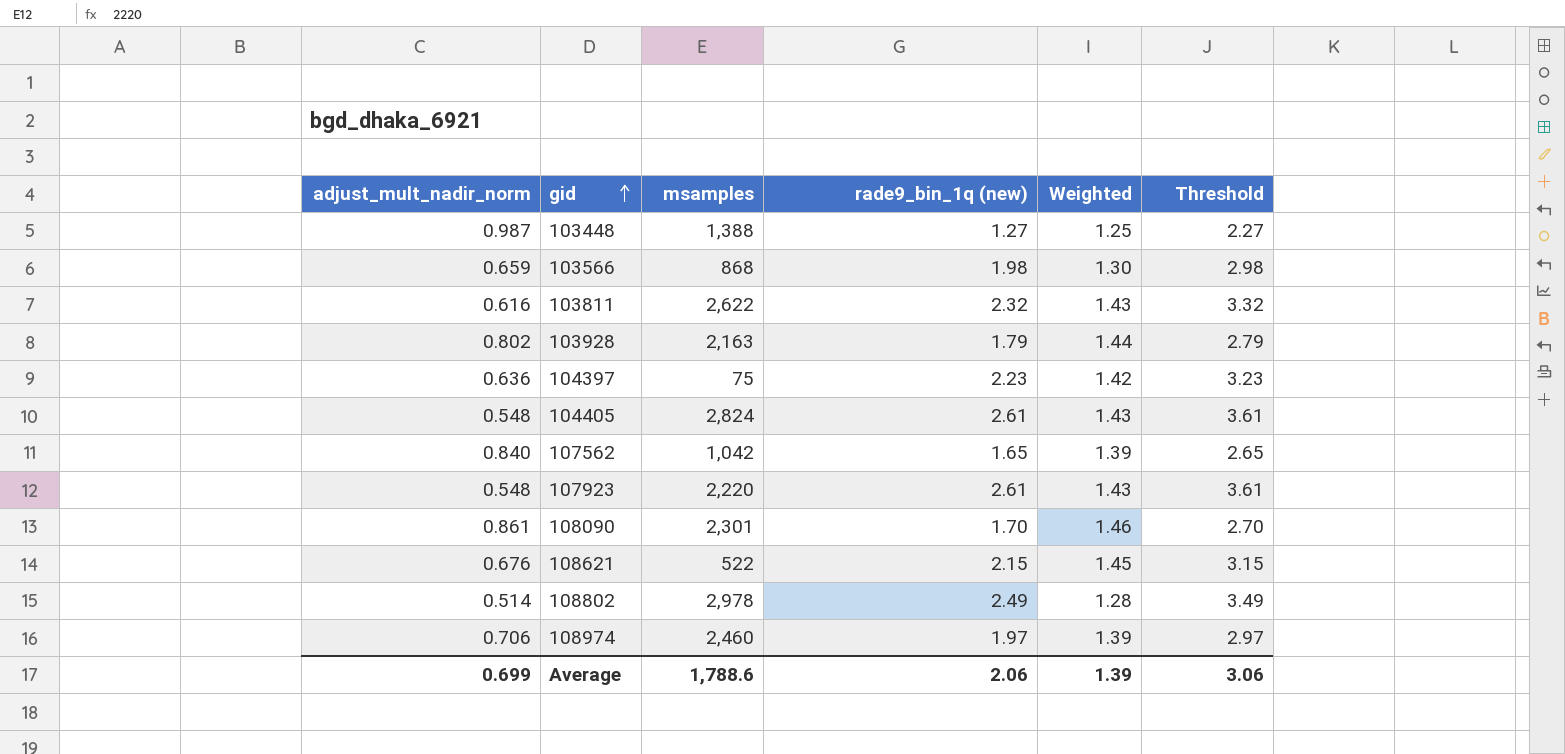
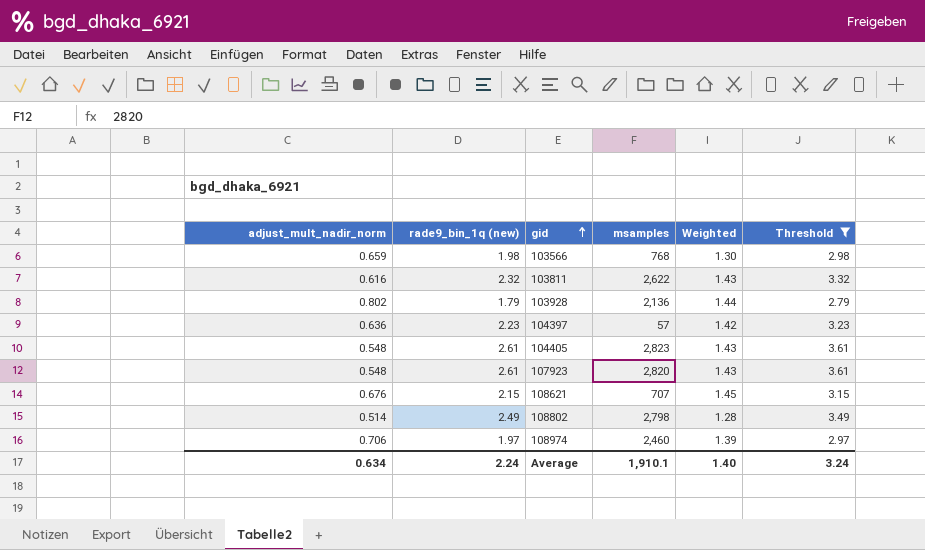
filter: none -> Threshold >= 2.79
column rade9_bin_1q (new) | position: 4 -> 2
103566 | msamples: 868 -> 768
103928 | msamples: 2,163 -> 2,136
104397 | msamples: 75 -> 57
104405 | msamples: 2,824 -> 2,823
107923 | msamples: 2,220 -> 2,820
108621 | msamples: 522 -> 707
108802 | msamples: 2,978 -> 2,798
Average | adjust_mult_nadir_norm: 0.699 -> 0.634
Average | rade9_bin_1q (new): 2.06 -> 2.24
Average | msamples: 1,788.6 -> 1,910.1
Average | Weighted: 1.39 -> 1.40
Average | Threshold: 3.06 -> 3.24

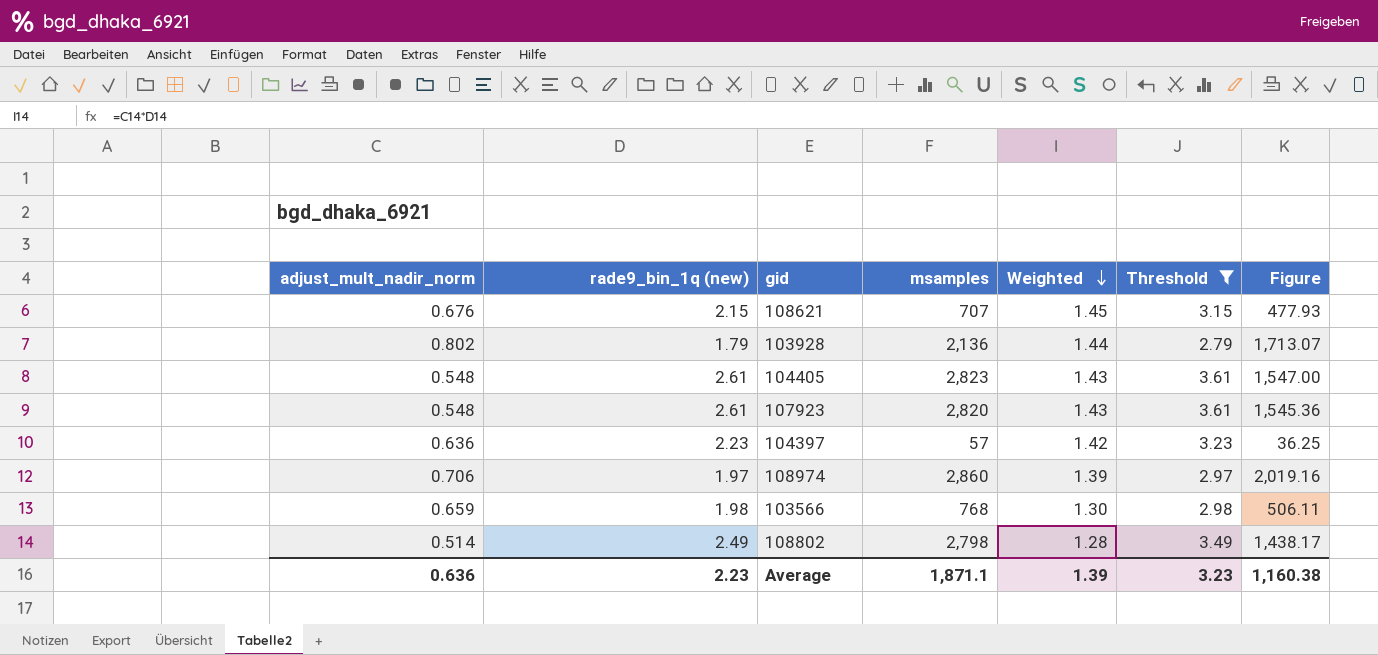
row order: gid ascending -> Weighted descending
column Figure | formula: none -> [adjust_mult_nadir_norm] * [msamples]
row 103811: 0.616 | 2.32 | 2,622 | 1.43 | 3.32 -> none
108974 | msamples: 2,460 -> 2,860
Average | adjust_mult_nadir_norm: 0.634 -> 0.636
Average | rade9_bin_1q (new): 2.24 -> 2.23
Average | msamples: 1,910.1 -> 1,871.1
Average | Weighted: 1.40 -> 1.39
Average | Threshold: 3.24 -> 3.23

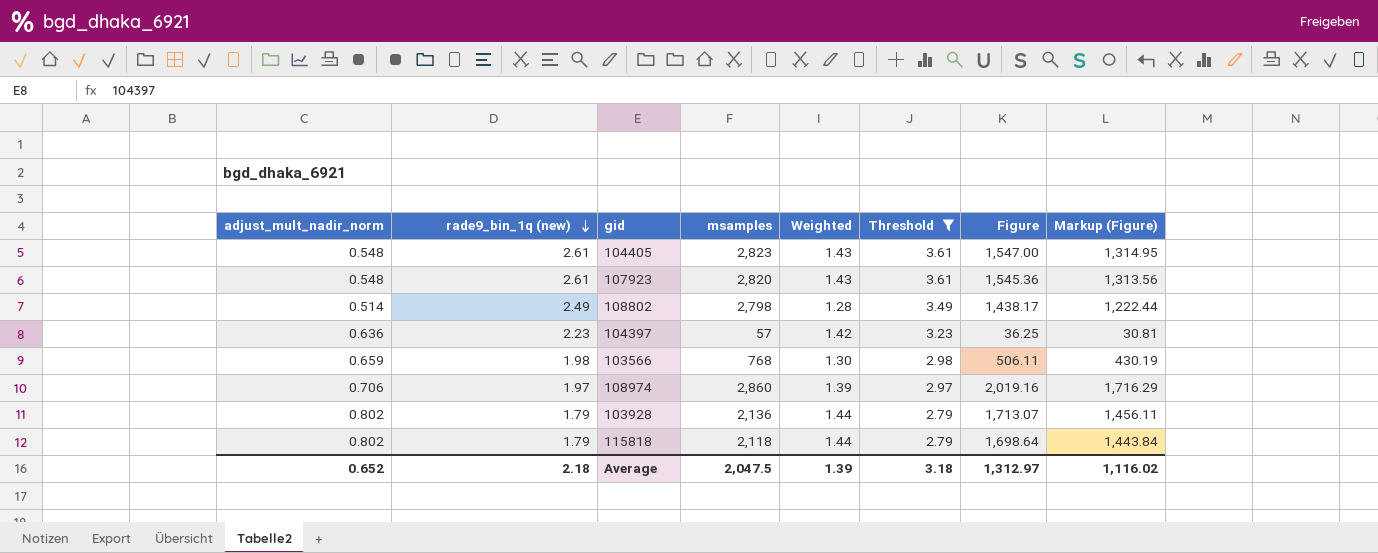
row order: Weighted descending -> rade9_bin_1q (new) descending
column Markup (Figure) | formula: none -> [Figure] * 0.85
row 108621: 0.676 | 2.15 | 707 | 1.45 | 3.15 | 477.93 -> none
row 115818: none -> 0.802 | 1.79 | 2,118 | 1.44 | 2.79 | 1,698.64 | 1,443.84
Average | adjust_mult_nadir_norm: 0.636 -> 0.652
Average | rade9_bin_1q (new): 2.23 -> 2.18
Average | msamples: 1,871.1 -> 2,047.5
Average | Threshold: 3.23 -> 3.18
Average | Figure: 1,160.38 -> 1,312.97

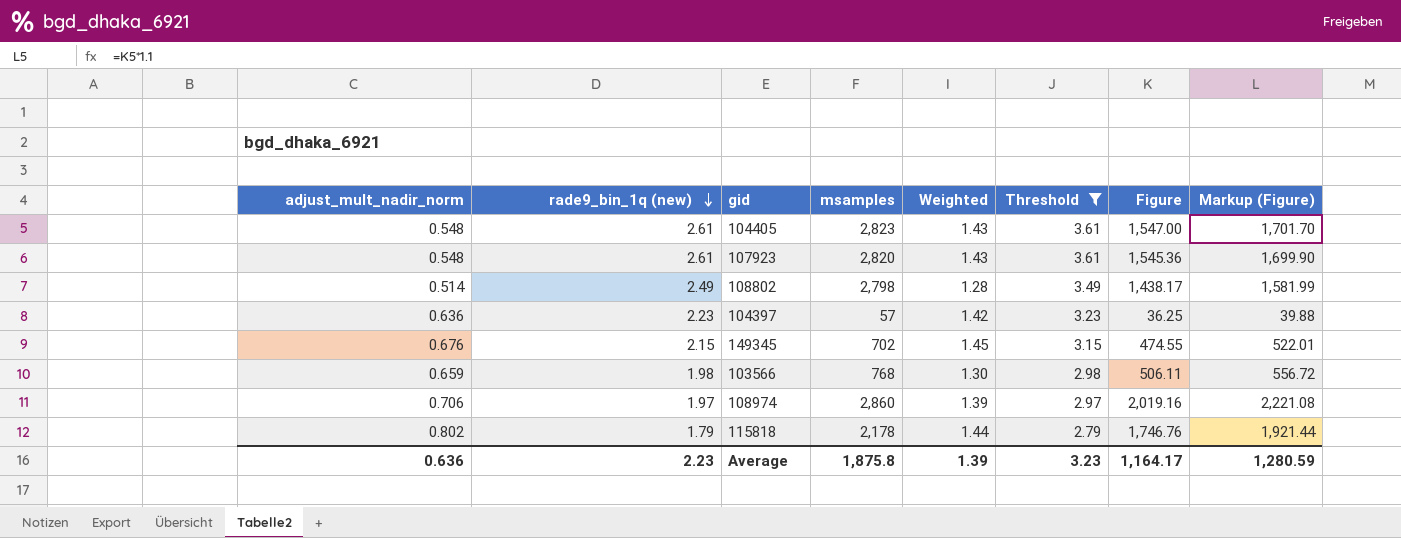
column Markup (Figure) | formula: [Figure] * 0.85 -> [Figure] * 1.1
row 103928: 0.802 | 1.79 | 2,136 | 1.44 | 2.79 | 1,713.07 | 1,456.11 -> none
row 149345: none -> 0.676 | 2.15 | 702 | 1.45 | 3.15 | 474.55 | 522.01
115818 | msamples: 2,118 -> 2,178
115818 | Figure: 1,698.64 -> 1,746.76
Average | adjust_mult_nadir_norm: 0.652 -> 0.636
Average | rade9_bin_1q (new): 2.18 -> 2.23
Average | msamples: 2,047.5 -> 1,875.8
Average | Threshold: 3.18 -> 3.23
Average | Figure: 1,312.97 -> 1,164.17
Average | Markup (Figure): 1,116.02 -> 1,280.59

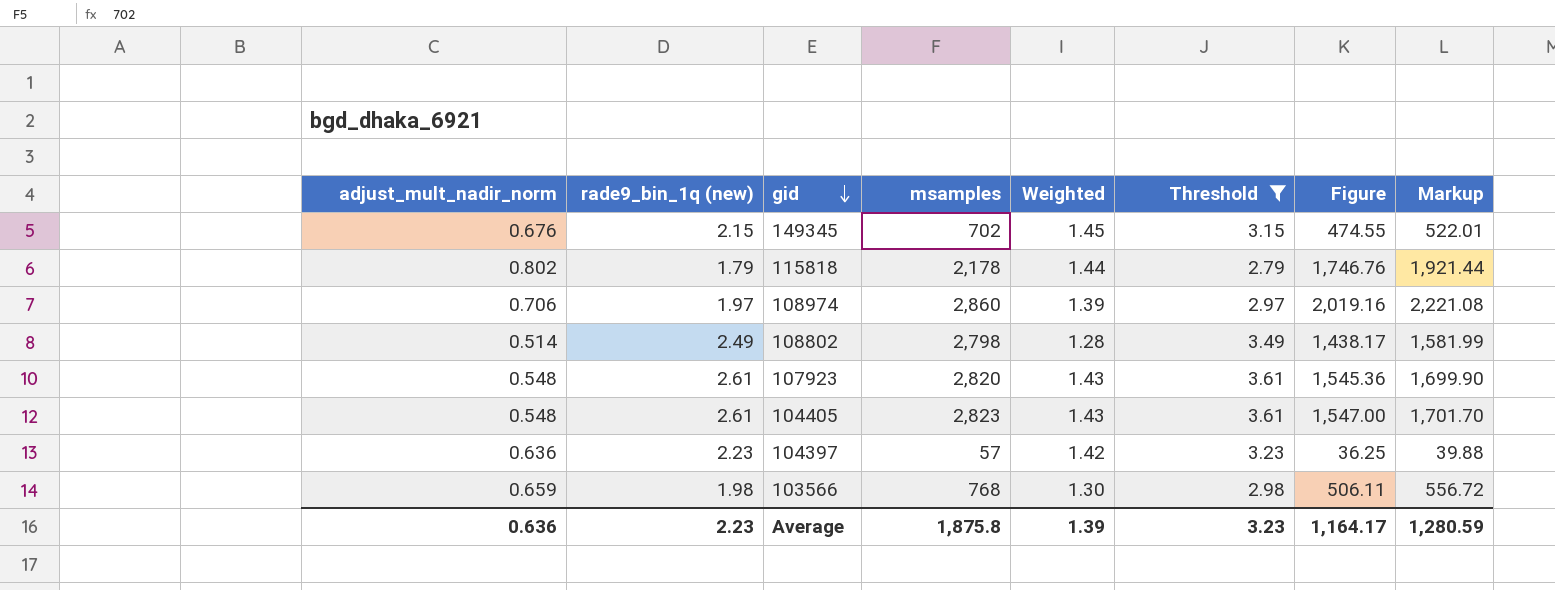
row order: rade9_bin_1q (new) descending -> gid descending
column name: Markup (Figure) -> Markup

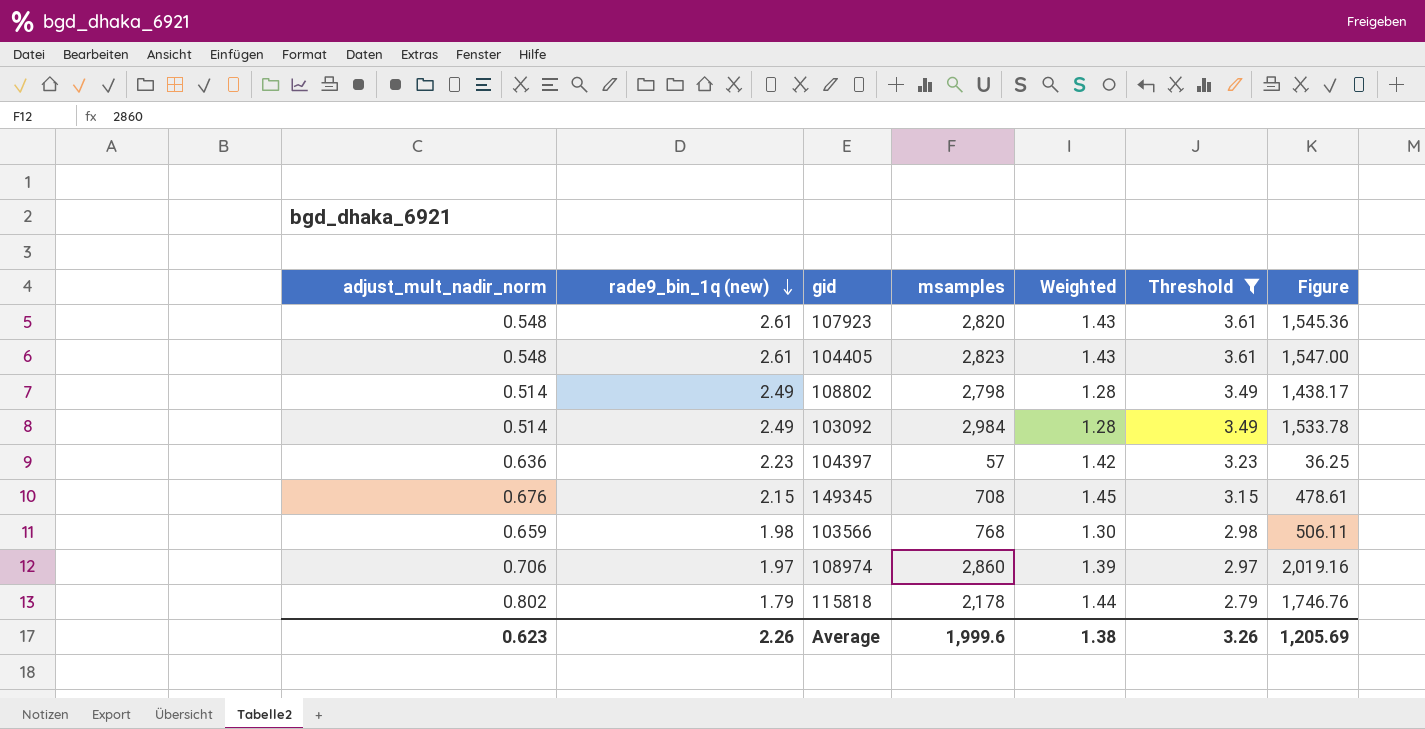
row order: gid descending -> rade9_bin_1q (new) descending
column Markup | formula: [Figure] * 1.1 -> none
row 103092: none -> 0.514 | 2.49 | 2,984 | 1.28 | 3.49 | 1,533.78
149345 | msamples: 702 -> 708
149345 | Figure: 474.55 -> 478.61
Average | adjust_mult_nadir_norm: 0.636 -> 0.623
Average | rade9_bin_1q (new): 2.23 -> 2.26
Average | msamples: 1,875.8 -> 1,999.6
Average | Weighted: 1.39 -> 1.38
Average | Threshold: 3.23 -> 3.26
Average | Figure: 1,164.17 -> 1,205.69

